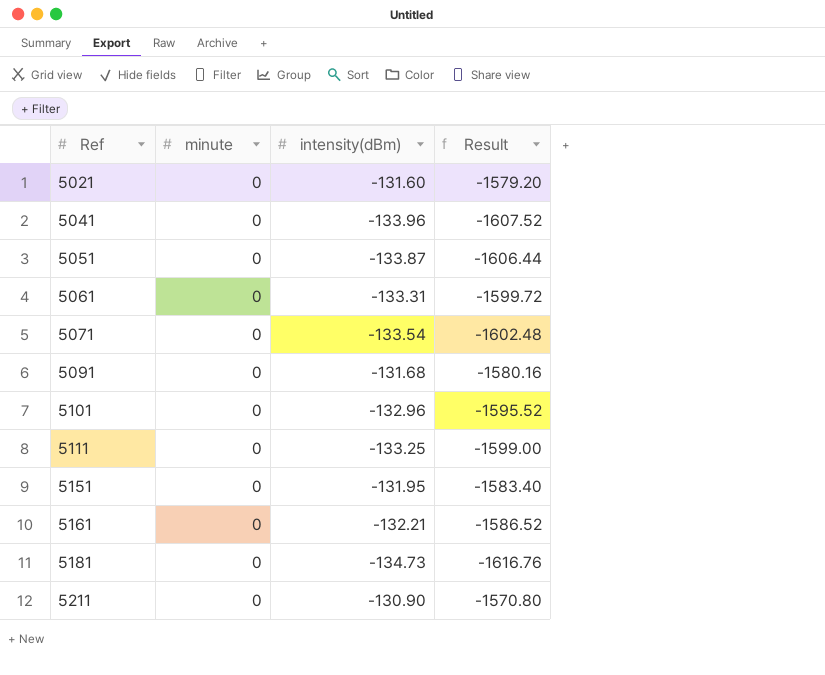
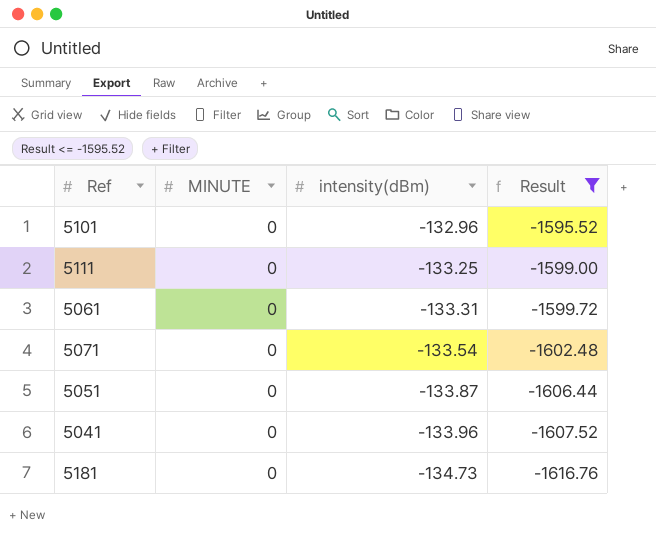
filter: none -> Result <= -1595.52
row order: Ref ascending -> intensity(dBm) descending
column name: minute -> MINUTE

